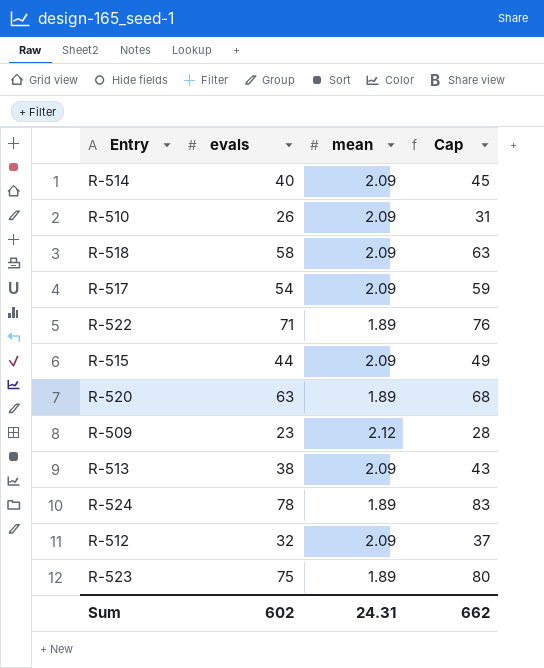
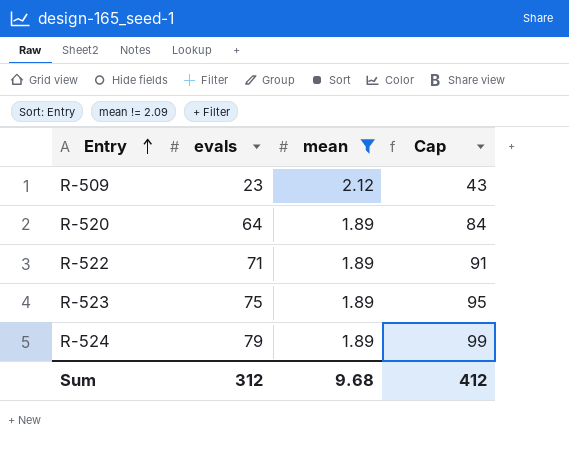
filter: none -> mean != 2.09
row order: none -> Entry ascending
column Cap | formula: [evals] + 5 -> [evals] + 20
R-520 | evals: 63 -> 64
R-524 | evals: 78 -> 79
Sum | evals: 602 -> 312
Sum | mean: 24.31 -> 9.68
Sum | Cap: 662 -> 412

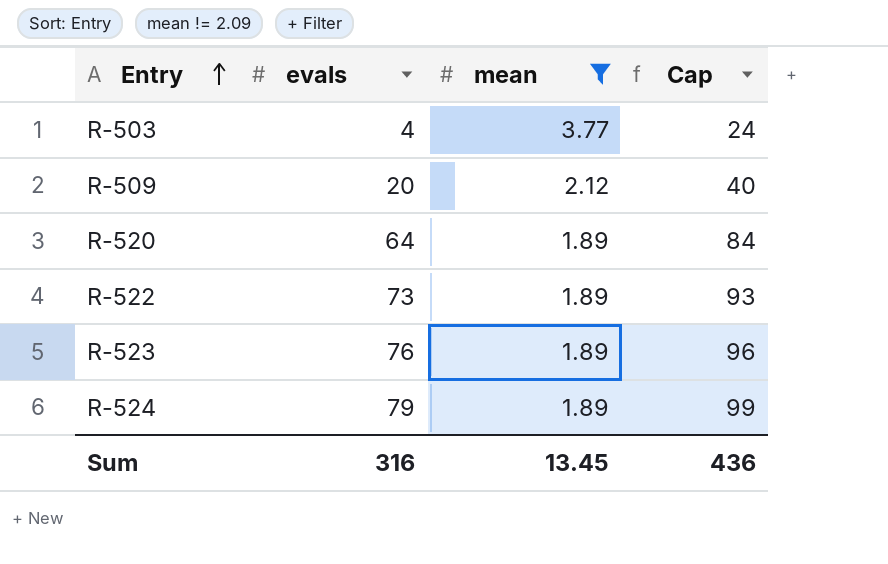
row R-503: none -> 4 | 3.77 | 24
R-509 | evals: 23 -> 20
R-509 | Cap: 43 -> 40
R-522 | evals: 71 -> 73
R-522 | Cap: 91 -> 93
R-523 | evals: 75 -> 76
R-523 | Cap: 95 -> 96
Sum | evals: 312 -> 316
Sum | mean: 9.68 -> 13.45
Sum | Cap: 412 -> 436

